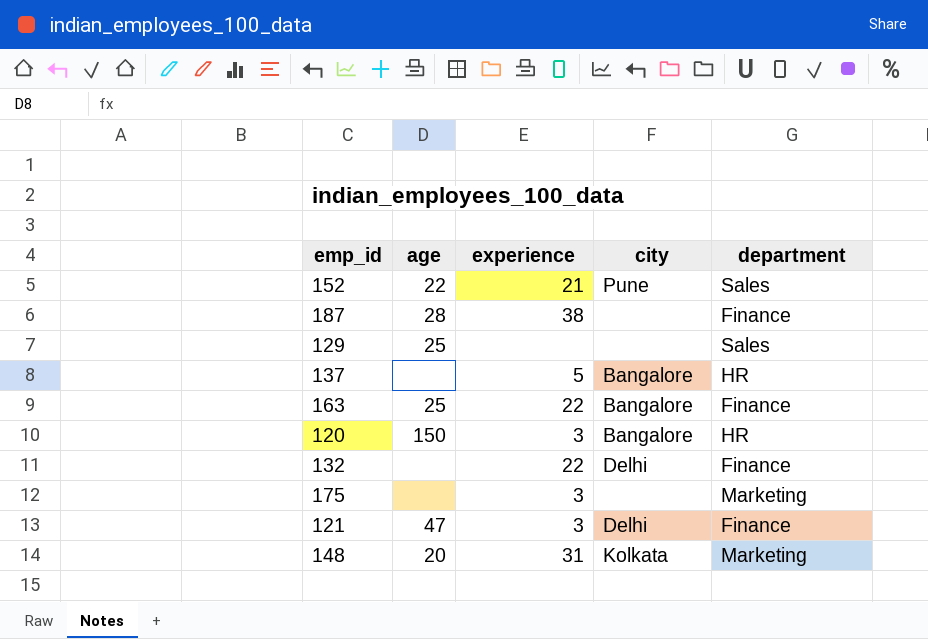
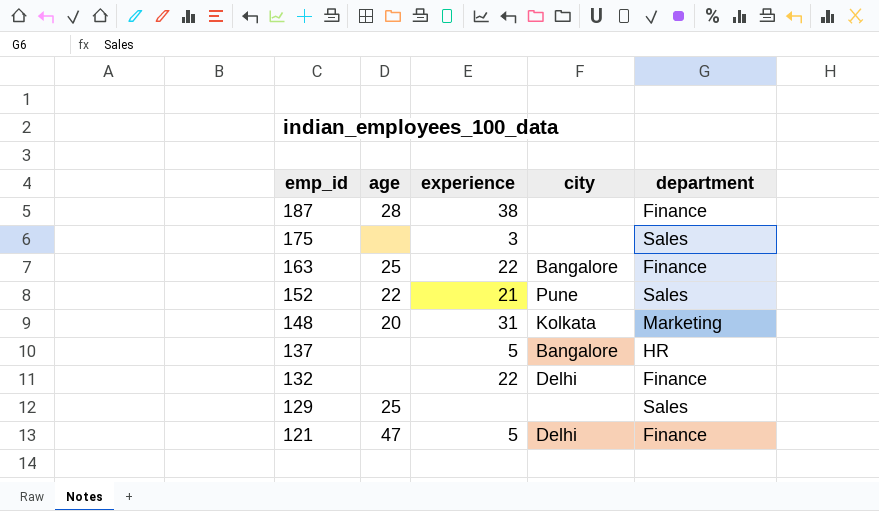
row order: none -> emp_id descending
row 120: 150 | 3 | Bangalore | HR -> none
175 | department: Marketing -> Sales
121 | experience: 3 -> 5

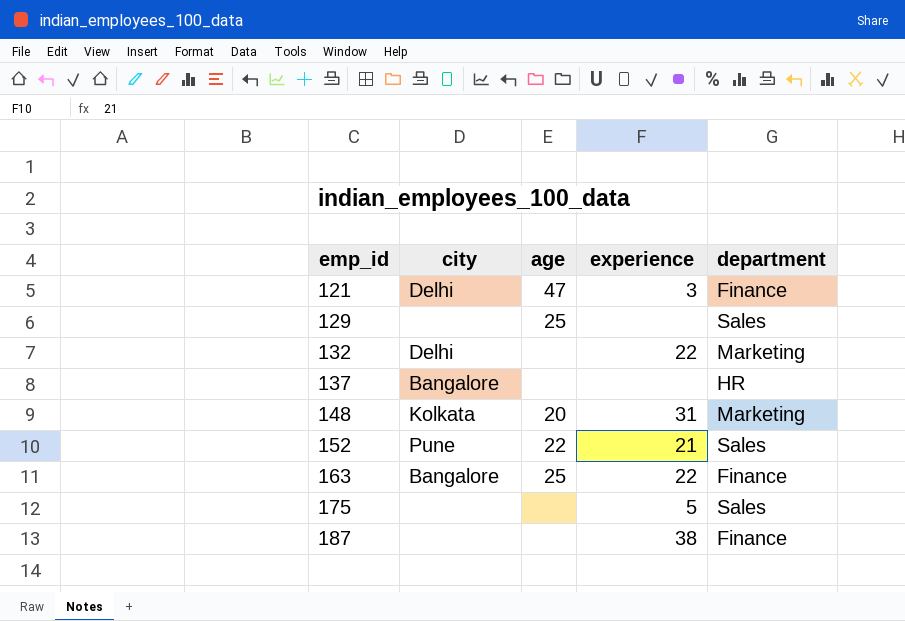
row order: emp_id descending -> emp_id ascending
column city | position: 4 -> 2
121 | experience: 5 -> 3
132 | department: Finance -> Marketing
137 | experience: 5 -> none
175 | experience: 3 -> 5
187 | age: 28 -> none

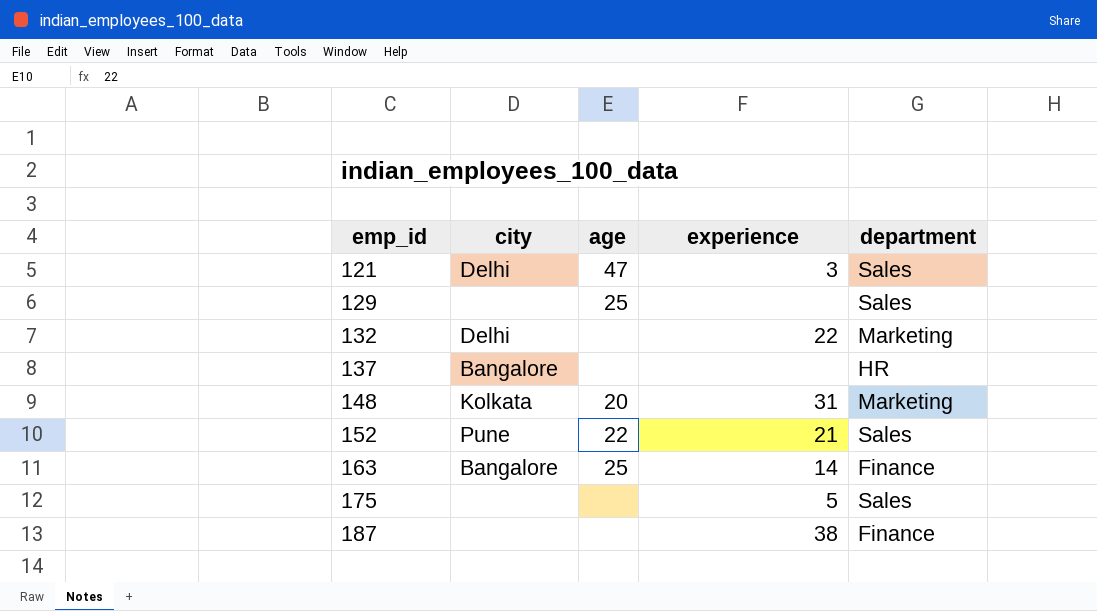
121 | department: Finance -> Sales
163 | experience: 22 -> 14

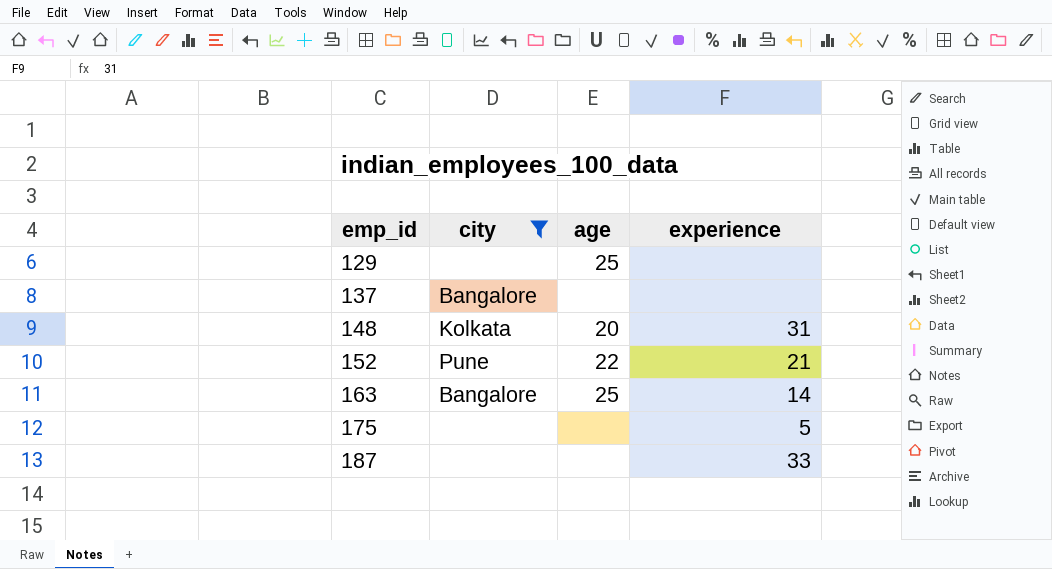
filter: none -> city != Delhi
column department | position: 5 -> none
187 | experience: 38 -> 33

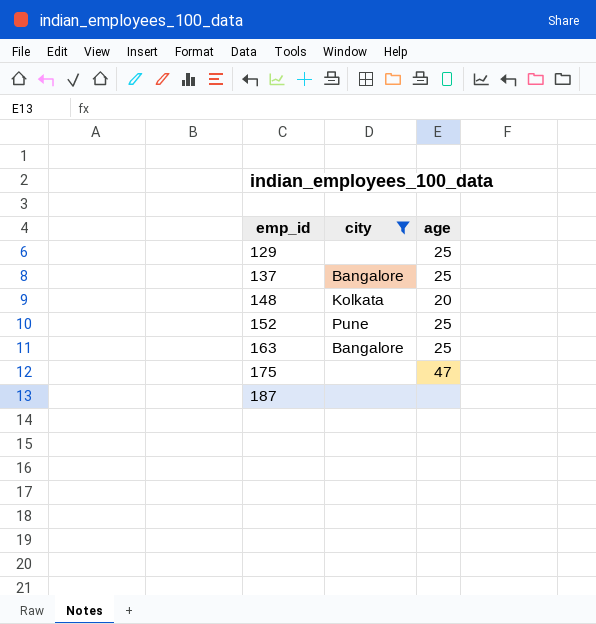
column experience | position: 4 -> none
137 | age: none -> 25
152 | age: 22 -> 25
175 | age: none -> 47

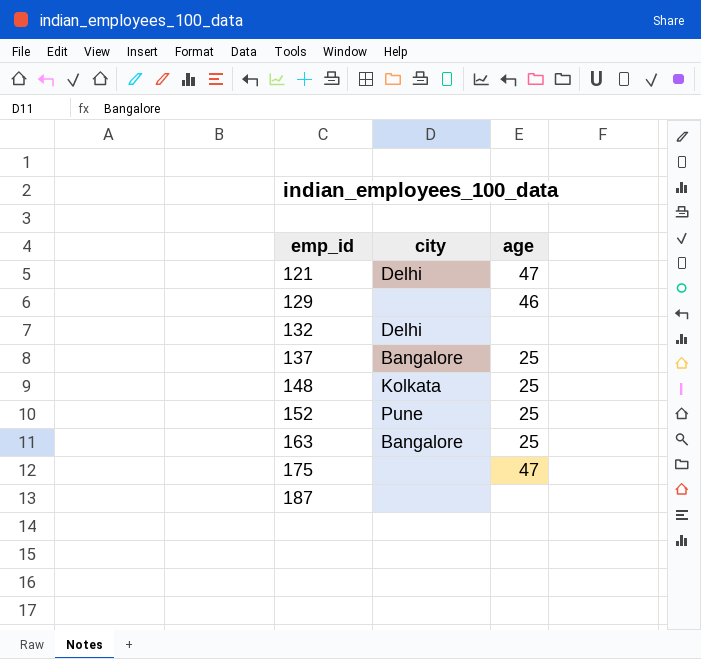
filter: city != Delhi -> none
129 | age: 25 -> 46
148 | age: 20 -> 25

